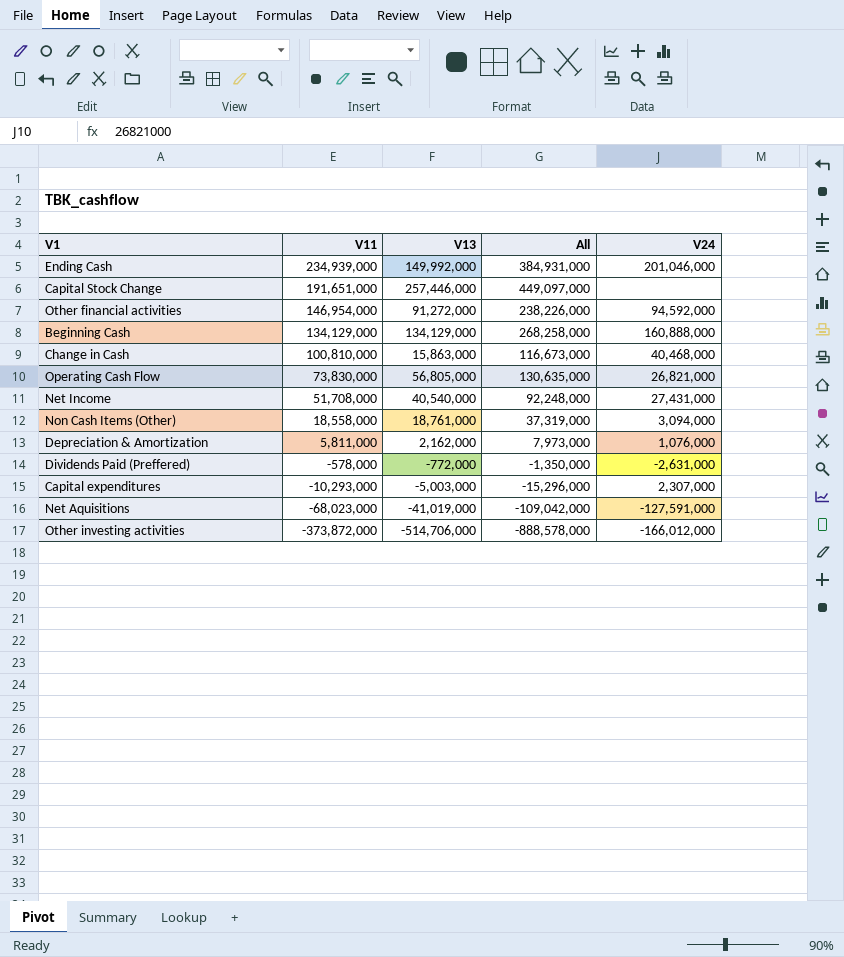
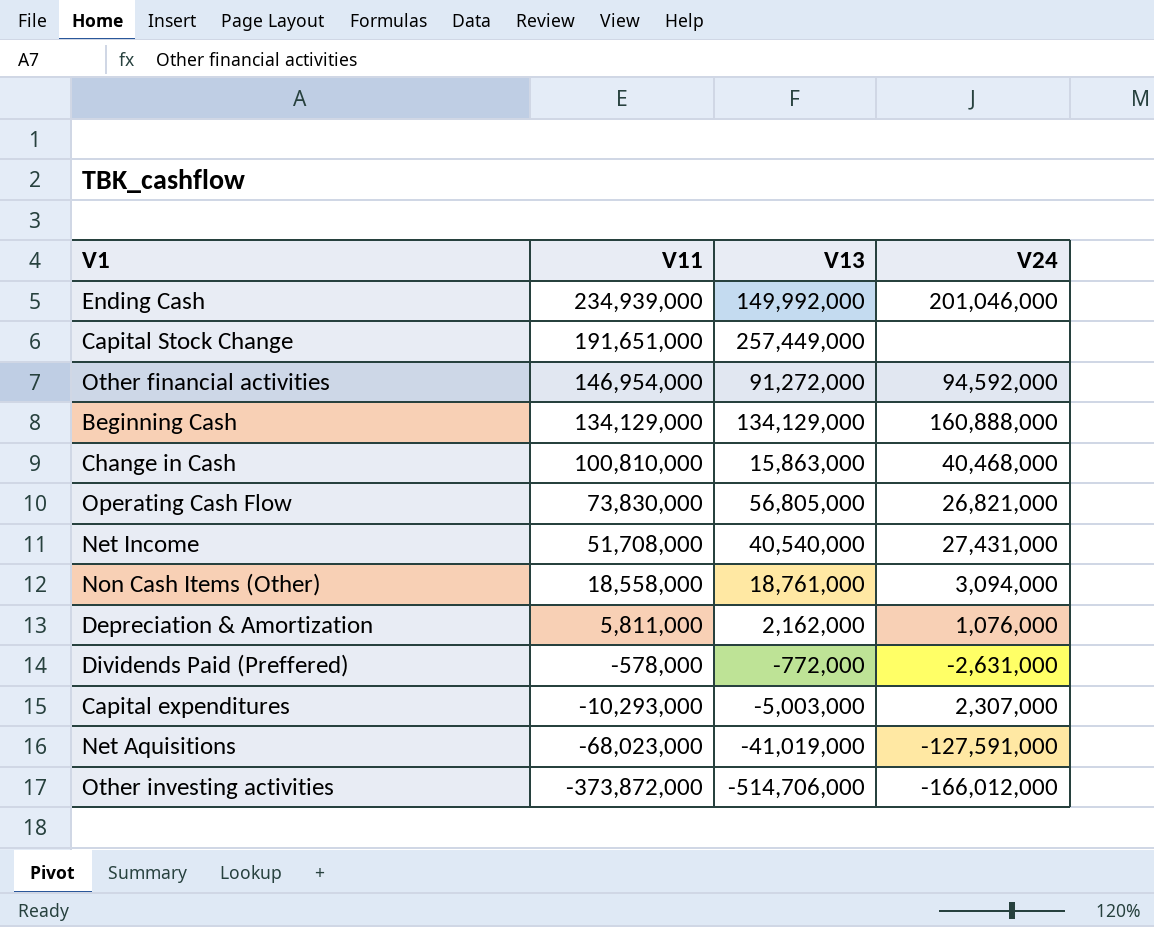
column All | formula: [V11] + [V13] -> none
Capital Stock Change | V13: 257,446,000 -> 257,449,000

